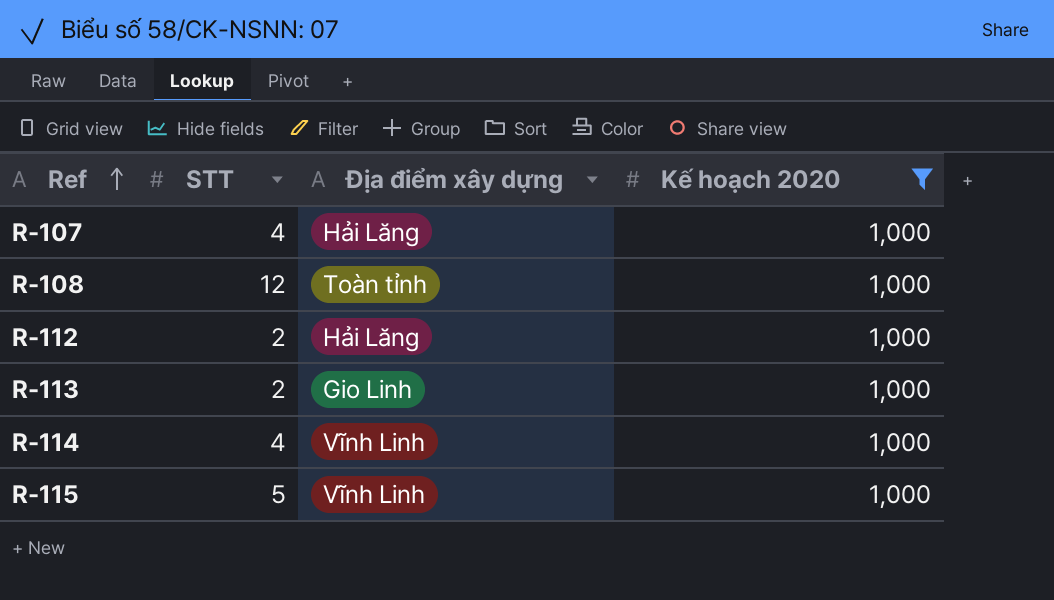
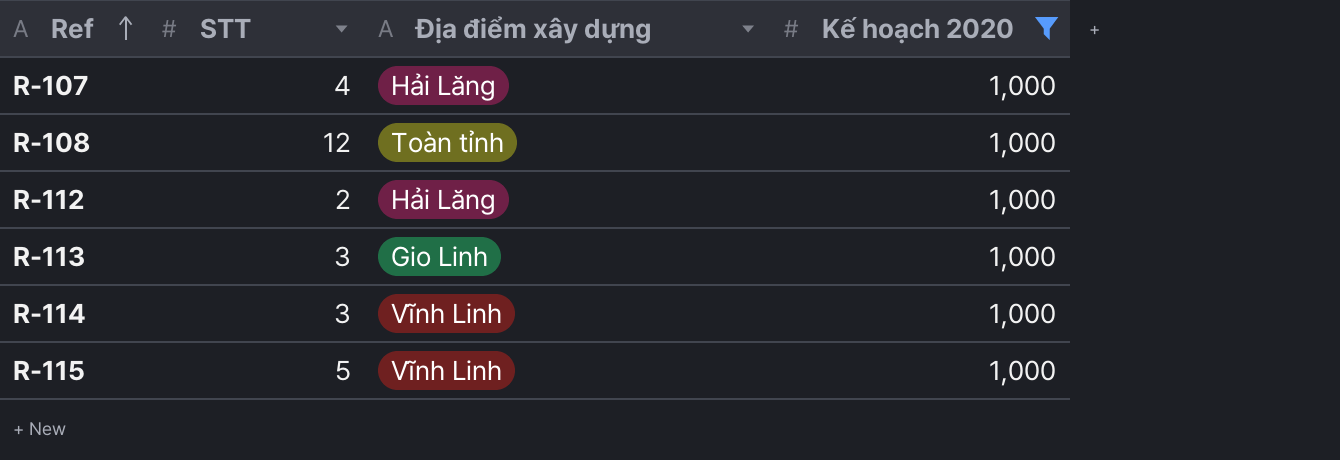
R-113 | STT: 2 -> 3
R-114 | STT: 4 -> 3

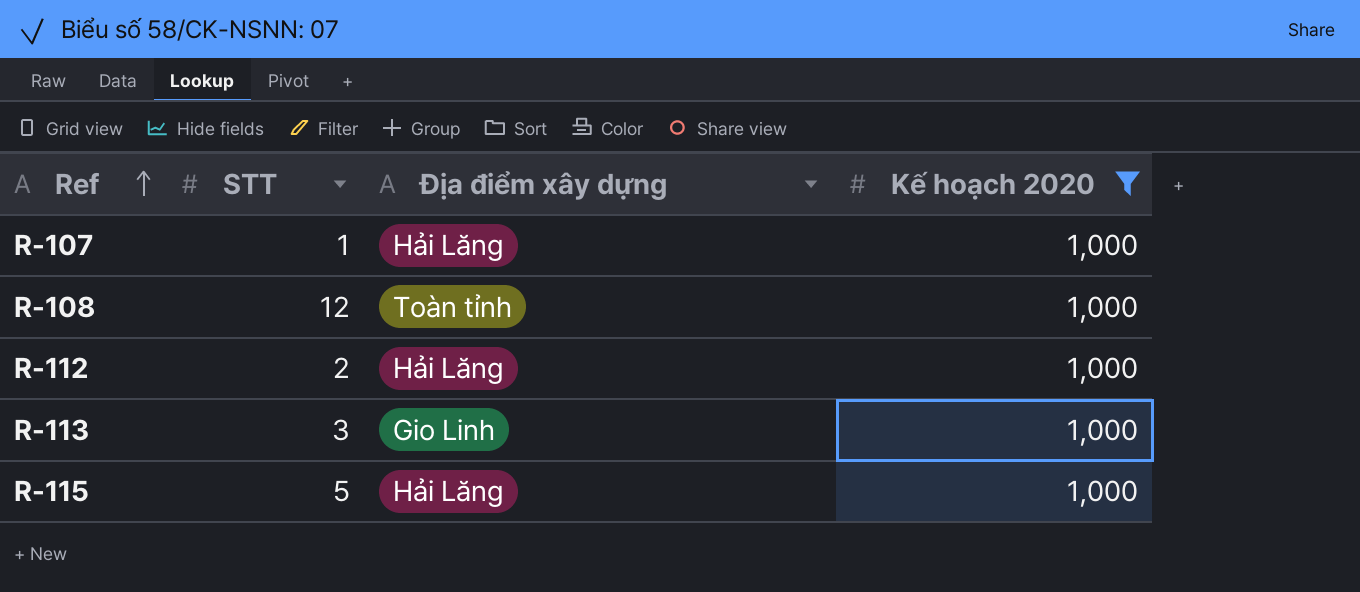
row R-114: 3 | Vĩnh Linh | 1,000 -> none
R-107 | STT: 4 -> 1
R-115 | Địa điểm xây dựng: Vĩnh Linh -> Hải Lăng

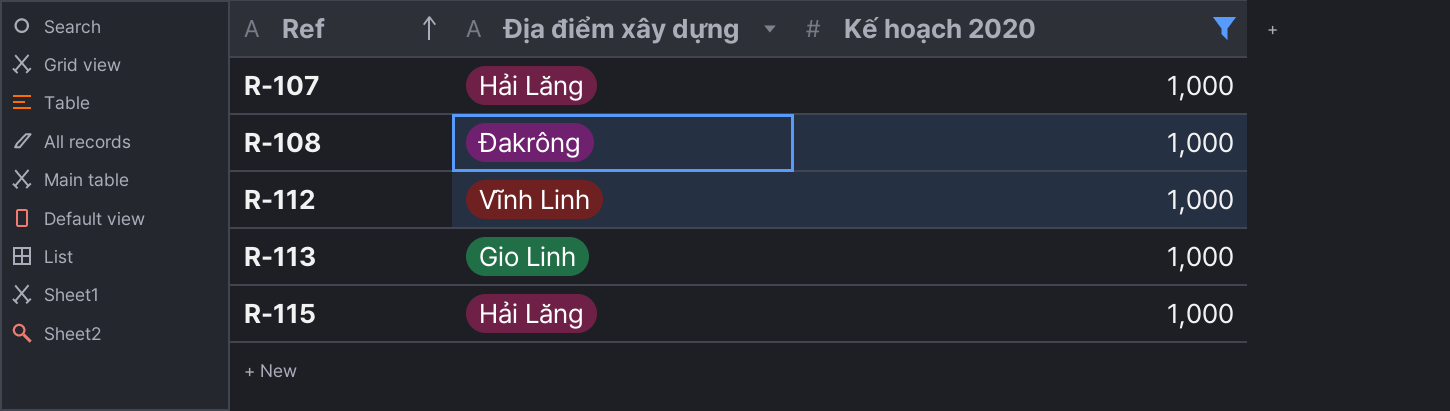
column STT | position: 2 -> none
R-108 | Địa điểm xây dựng: Toàn tỉnh -> Đakrông
R-112 | Địa điểm xây dựng: Hải Lăng -> Vĩnh Linh

